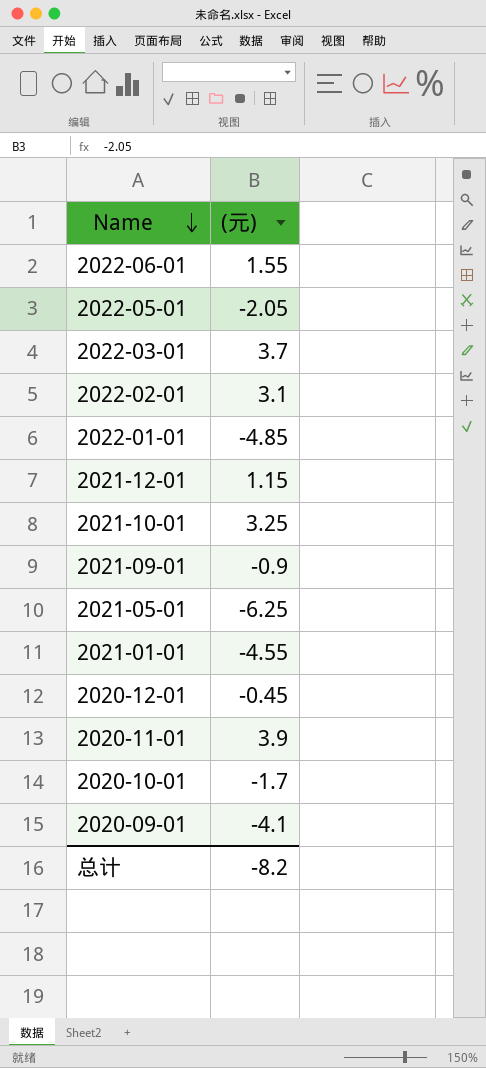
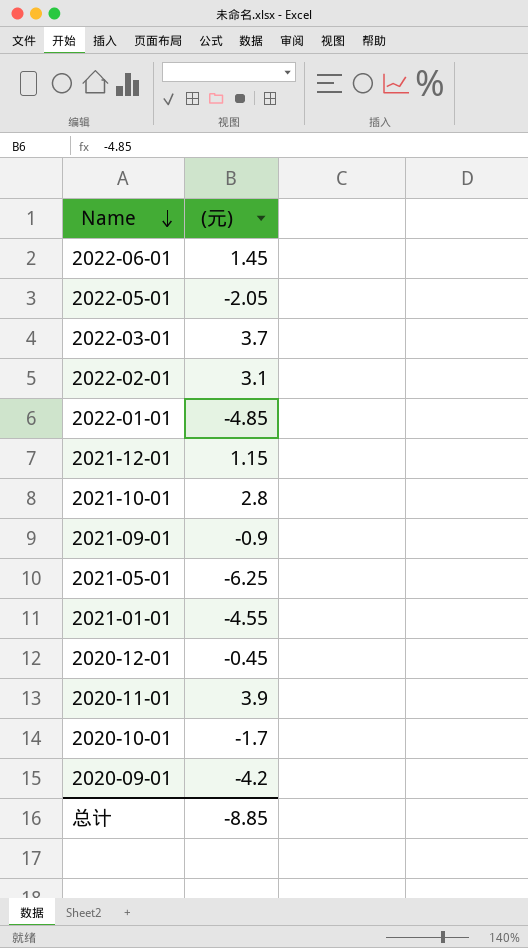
2022-06-01 | (元): 1.55 -> 1.45
2021-10-01 | (元): 3.25 -> 2.8
2020-09-01 | (元): -4.1 -> -4.2
总计 | (元): -8.2 -> -8.85

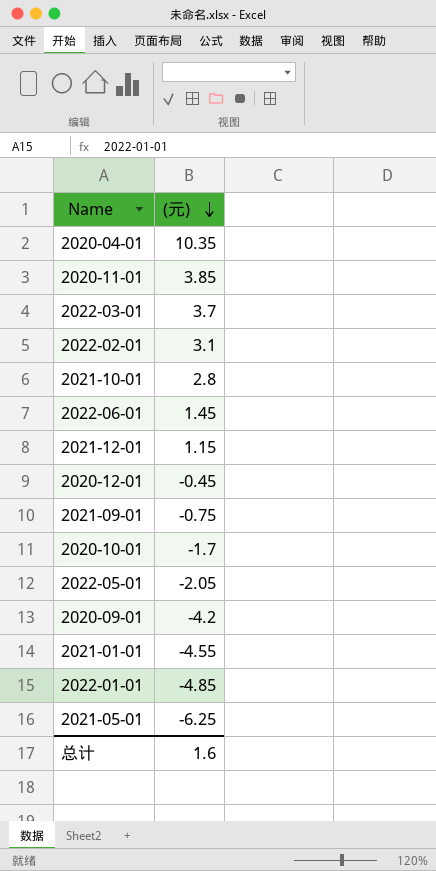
row order: Name descending -> (元) descending
row 2020-04-01: none -> 10.35
2020-11-01 | (元): 3.9 -> 3.85
2021-09-01 | (元): -0.9 -> -0.75
总计 | (元): -8.85 -> 1.6

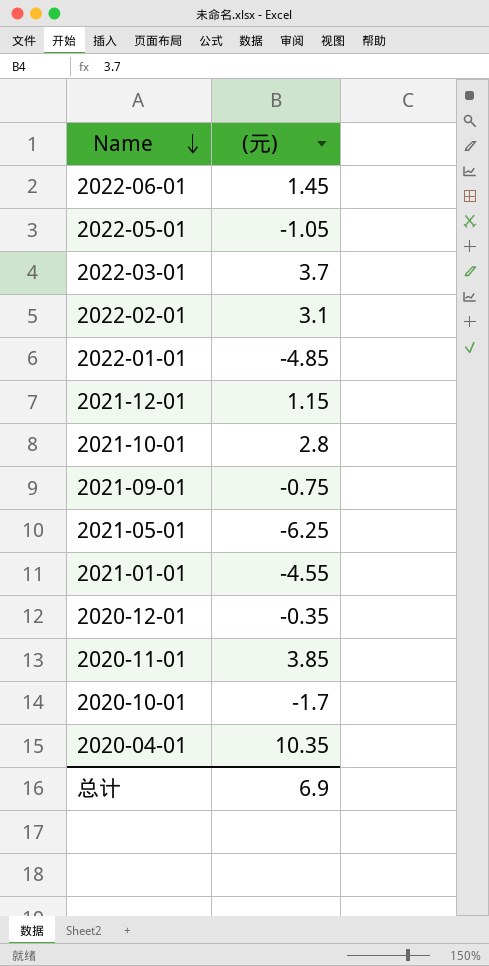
row order: (元) descending -> Name descending
row 2020-09-01: -4.2 -> none
2022-05-01 | (元): -2.05 -> -1.05
2020-12-01 | (元): -0.45 -> -0.35
总计 | (元): 1.6 -> 6.9

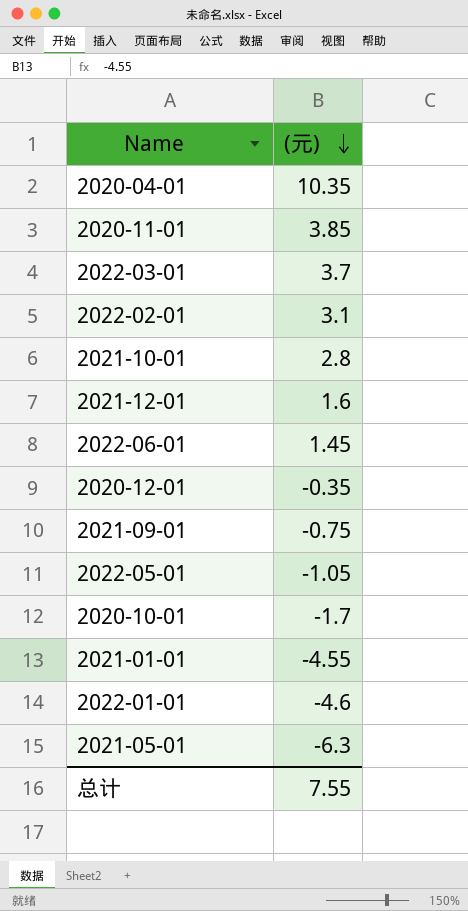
row order: Name descending -> (元) descending
2021-12-01 | (元): 1.15 -> 1.6
2022-01-01 | (元): -4.85 -> -4.6
2021-05-01 | (元): -6.25 -> -6.3
总计 | (元): 6.9 -> 7.55

